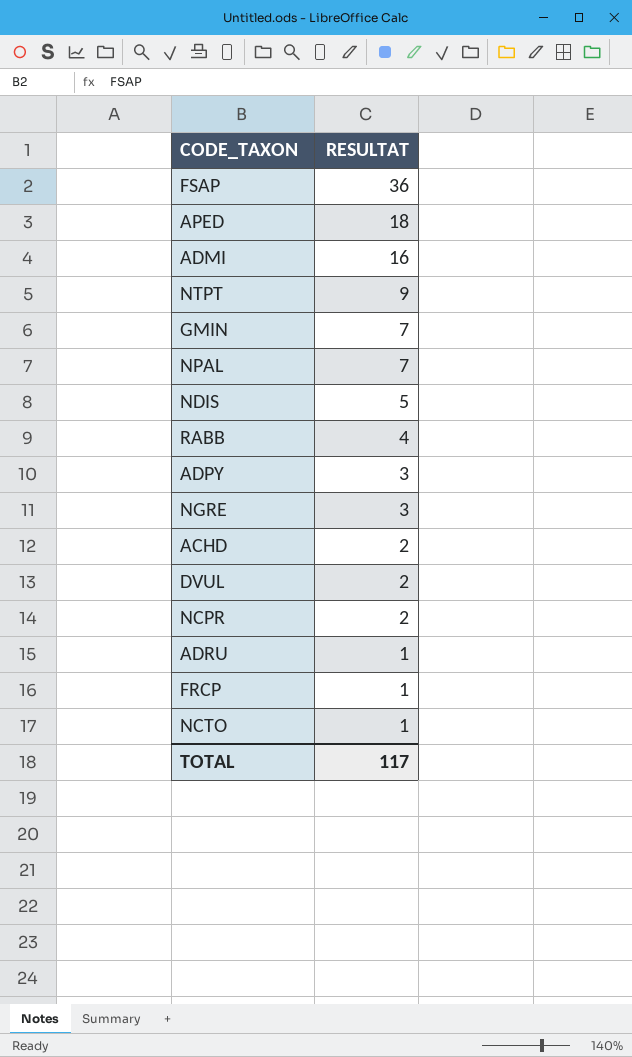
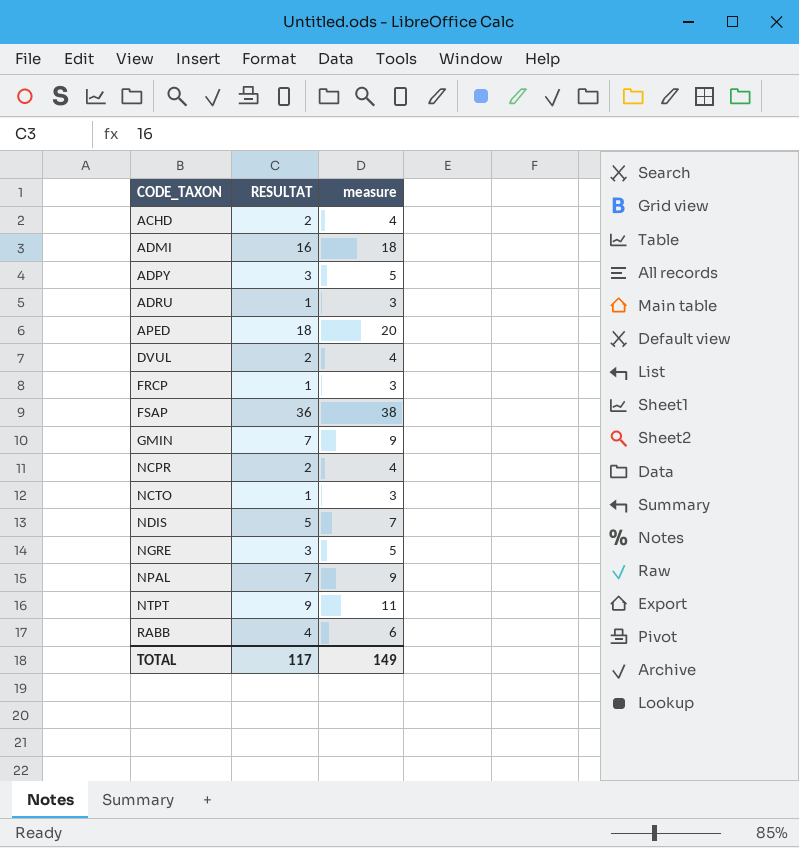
row order: RESULTAT descending -> CODE_TAXON ascending
column measure | formula: none -> [RESULTAT] + 2

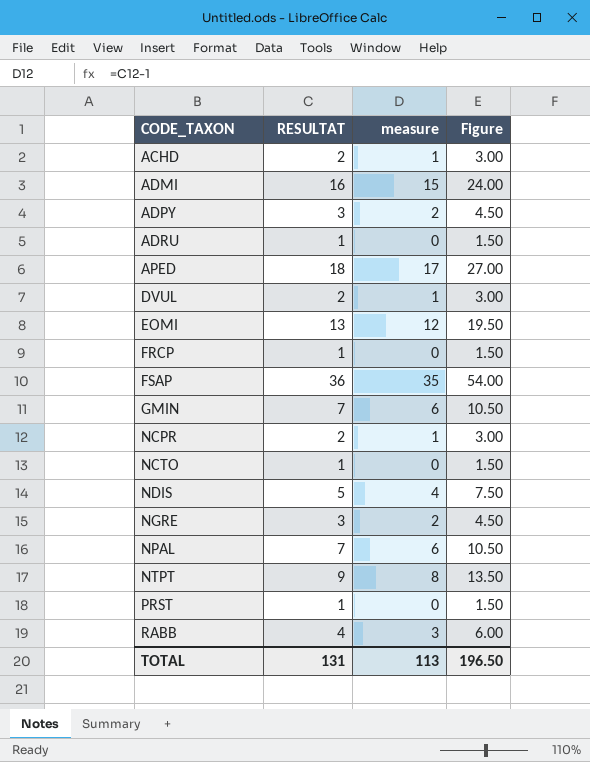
column measure | formula: [RESULTAT] + 2 -> [RESULTAT] - 1
column Figure | formula: none -> [RESULTAT] * 1.5
row EOMI: none -> 13 | 12 | 19.50
row PRST: none -> 1 | 0 | 1.50
TOTAL | RESULTAT: 117 -> 131
TOTAL | measure: 149 -> 113

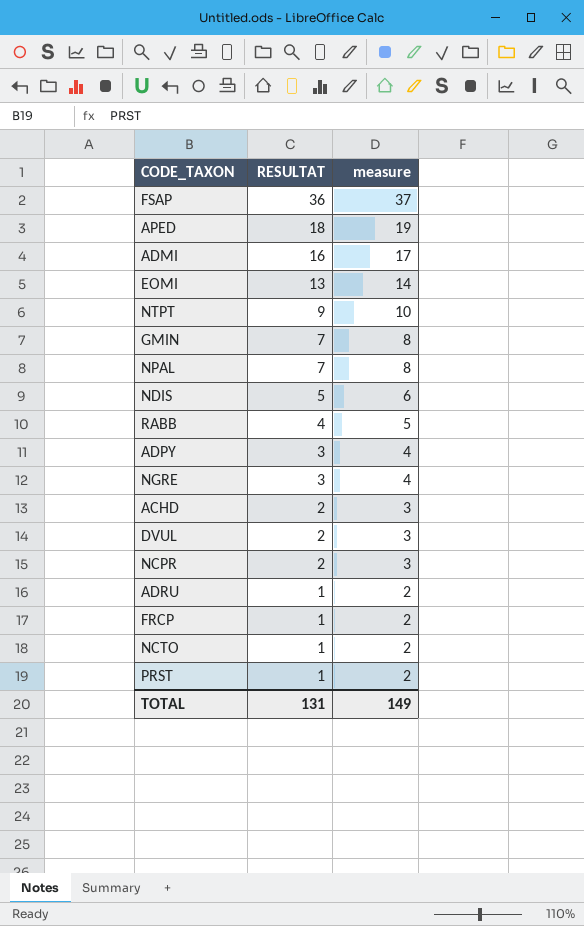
row order: CODE_TAXON ascending -> RESULTAT descending
column Figure | formula: [RESULTAT] * 1.5 -> none
column measure | formula: [RESULTAT] - 1 -> [RESULTAT] + 1
TOTAL | measure: 113 -> 149

